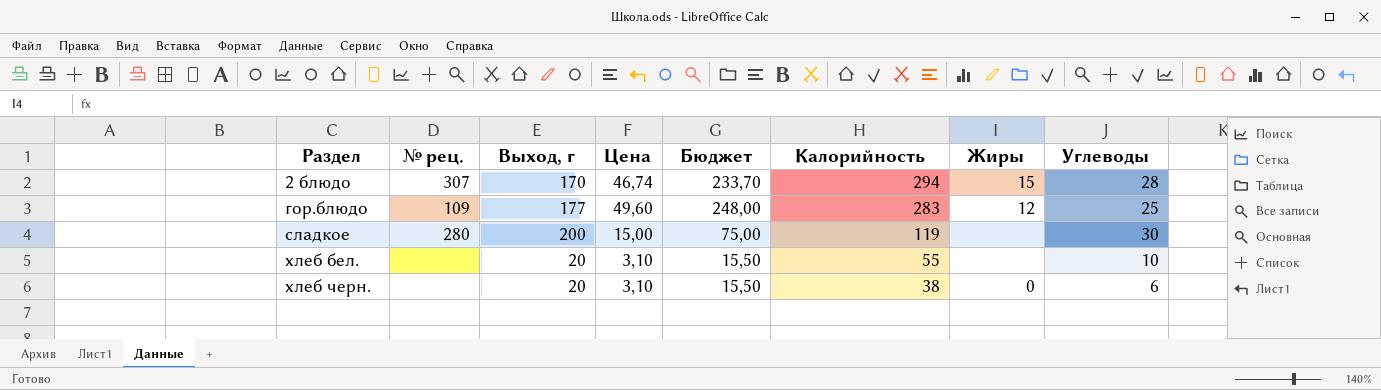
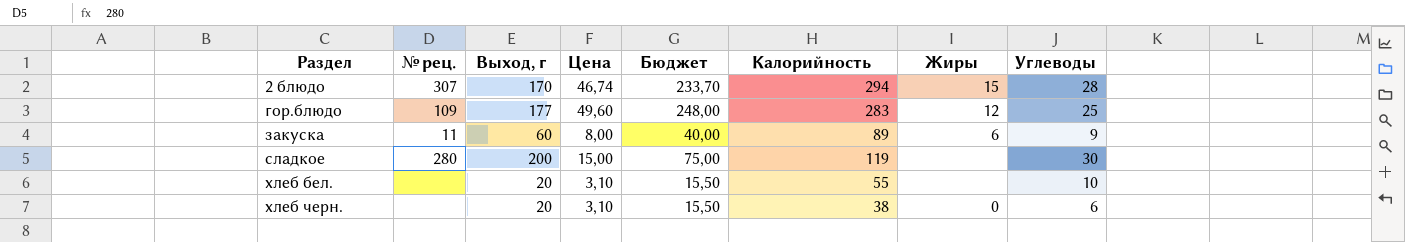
row закуска: none -> 11 | 60 | 8,00 | 40,00 | 89 | 6 | 9

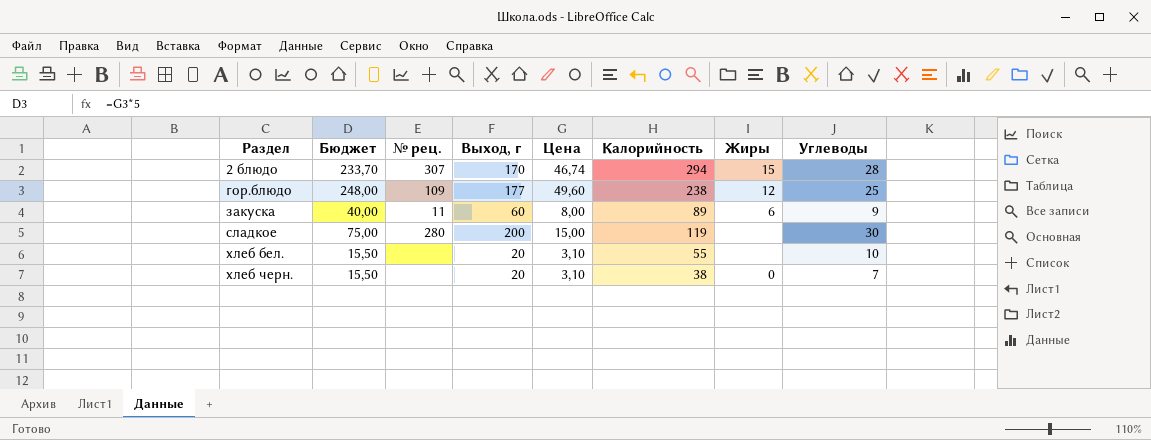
column Бюджет | position: 5 -> 2
гор.блюдо | Калорийность: 283 -> 238
хлеб черн. | Углеводы: 6 -> 7

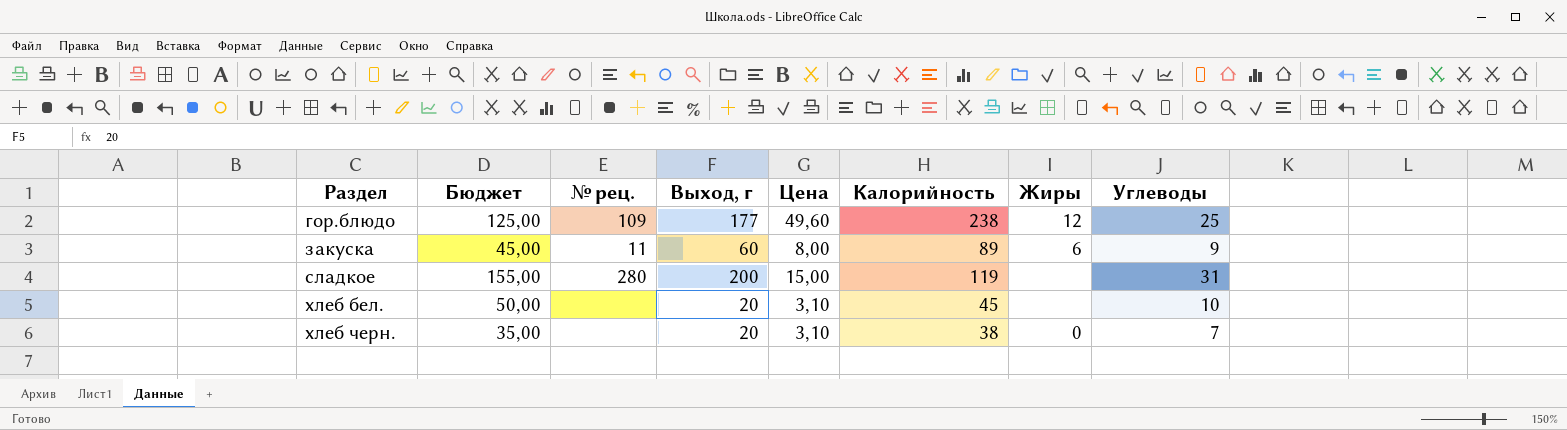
column Бюджет | formula: [Цена] * 5 -> [Углеводы] * 5
row 2 блюдо: 233,70 | 307 | 170 | 46,74 | 294 | 15 | 28 -> none
сладкое | Углеводы: 30 -> 31
хлеб бел. | Калорийность: 55 -> 45

